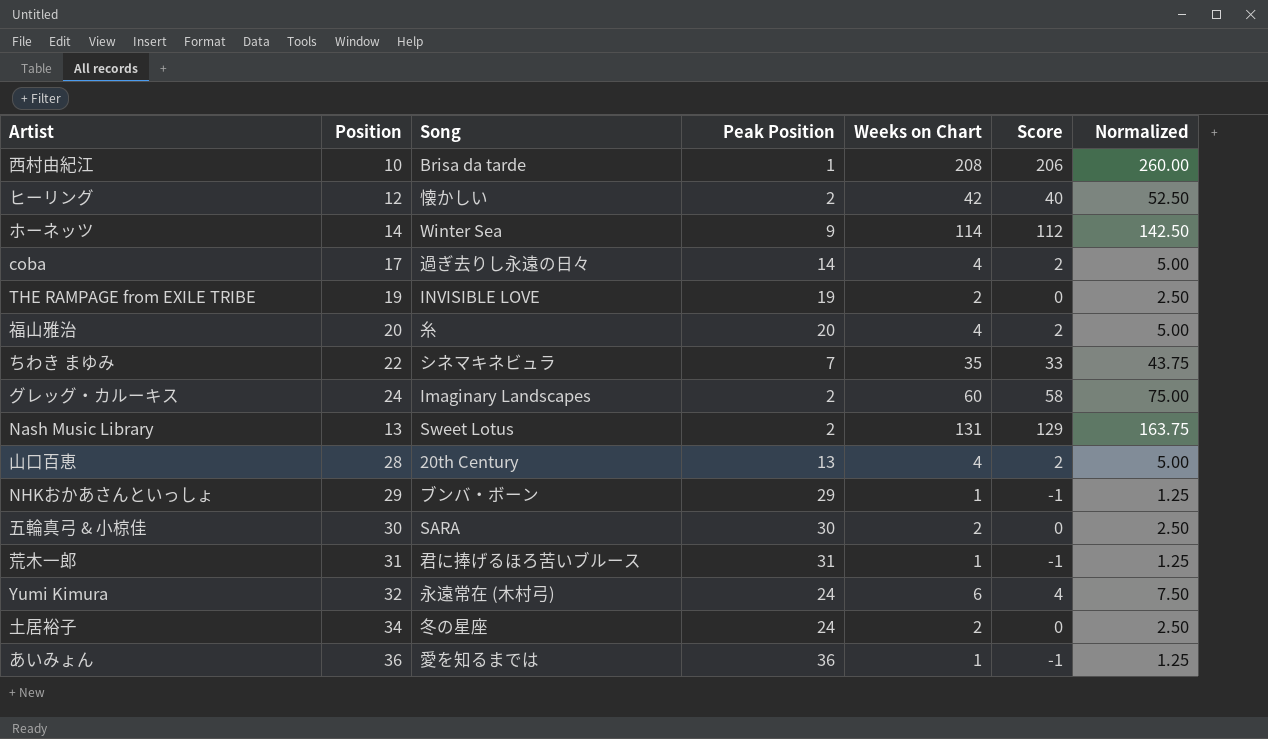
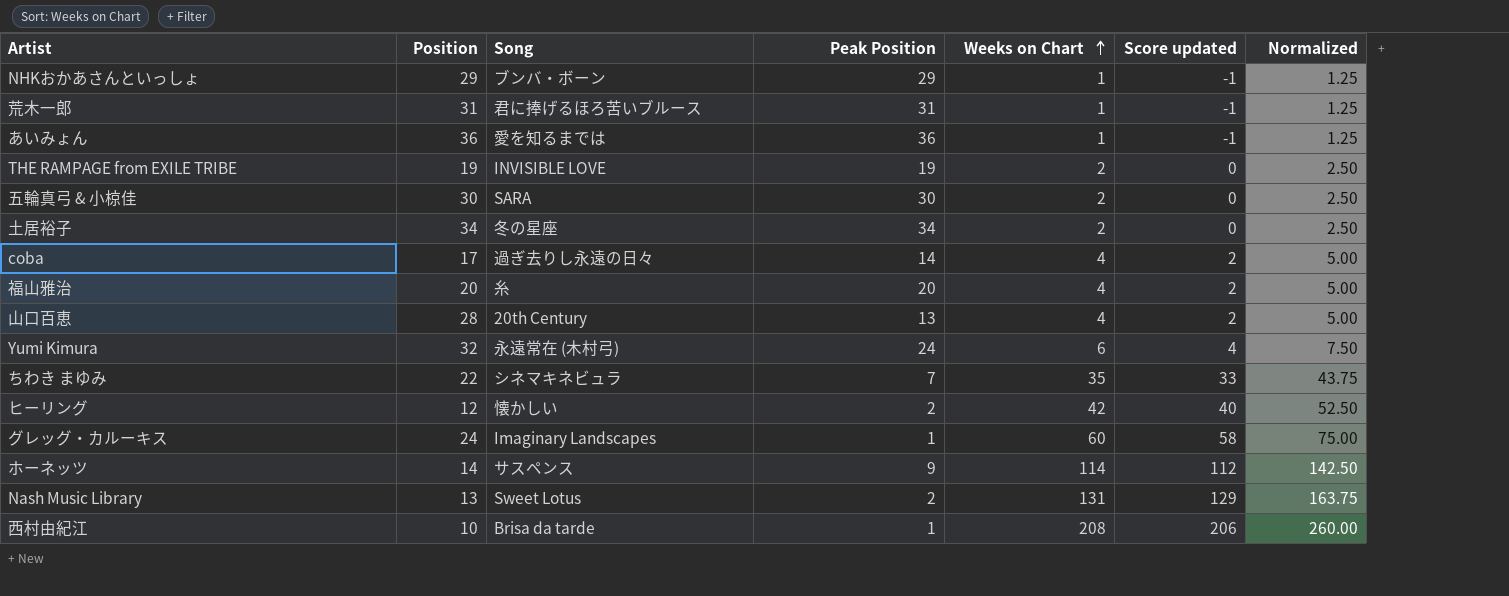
row order: none -> Weeks on Chart ascending
column name: Score -> Score updated
土居裕子 | Peak Position: 24 -> 34
グレッグ・カルーキス | Peak Position: 2 -> 1
ホーネッツ | Song: Winter Sea -> サスペンス

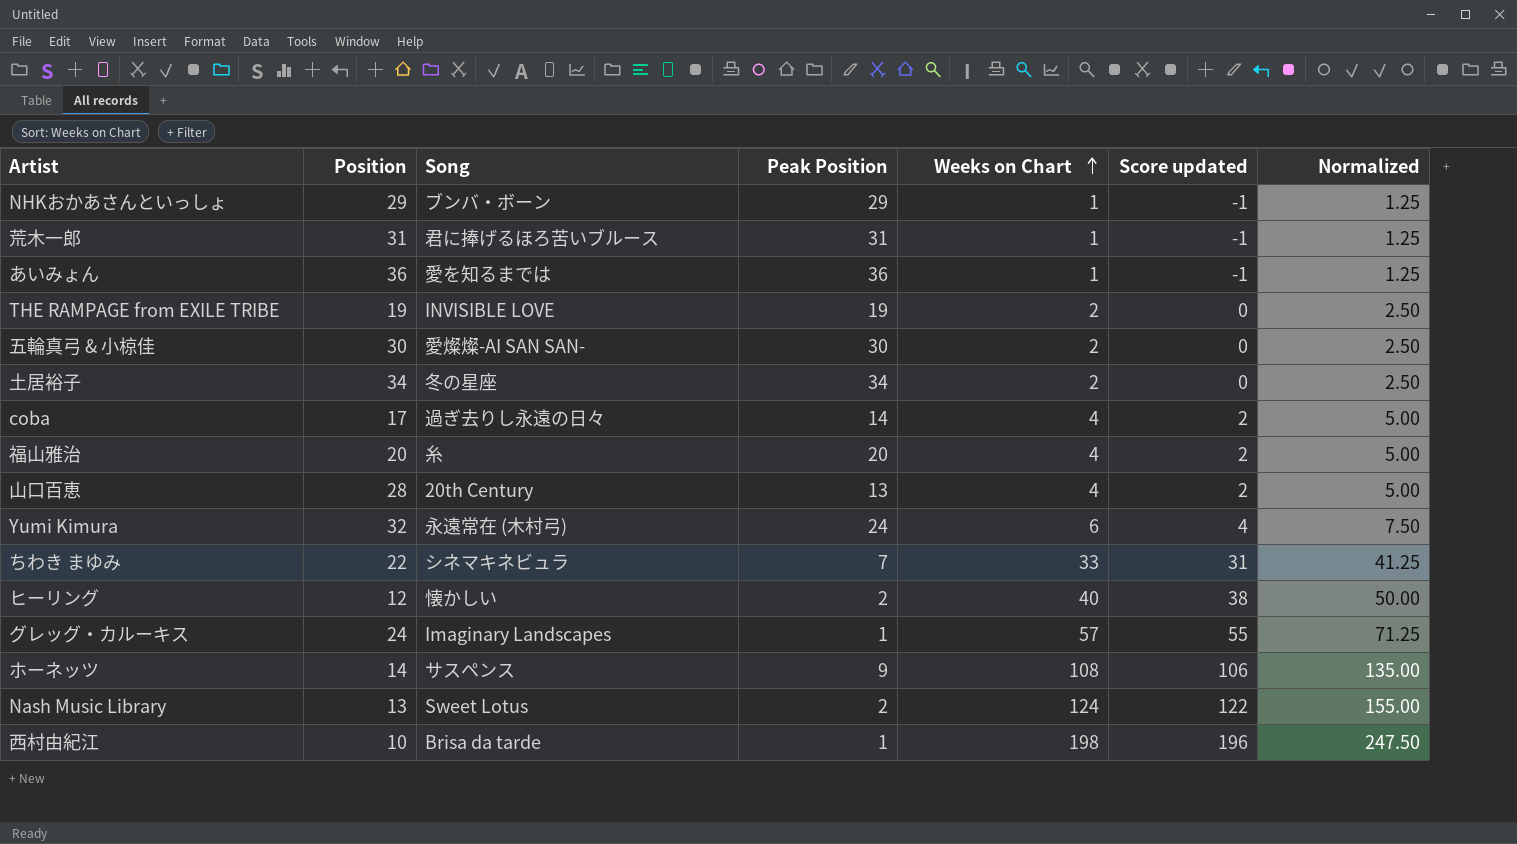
五輪真弓 & 小椋佳 | Song: SARA -> 愛燦燦-AI SAN SAN-
ちわき まゆみ | Weeks on Chart: 35 -> 33
ちわき まゆみ | Score updated: 33 -> 31
ちわき まゆみ | Normalized: 43.75 -> 41.25
ヒーリング | Weeks on Chart: 42 -> 40
ヒーリング | Score updated: 40 -> 38
ヒーリング | Normalized: 52.50 -> 50.00
グレッグ・カルーキス | Weeks on Chart: 60 -> 57
グレッグ・カルーキス | Score updated: 58 -> 55
グレッグ・カルーキス | Normalized: 75.00 -> 71.25
ホーネッツ | Weeks on Chart: 114 -> 108
ホーネッツ | Score updated: 112 -> 106
ホーネッツ | Normalized: 142.50 -> 135.00
Nash Music Library | Weeks on Chart: 131 -> 124
Nash Music Library | Score updated: 129 -> 122
Nash Music Library | Normalized: 163.75 -> 155.00
西村由紀江 | Weeks on Chart: 208 -> 198
西村由紀江 | Score updated: 206 -> 196
西村由紀江 | Normalized: 260.00 -> 247.50

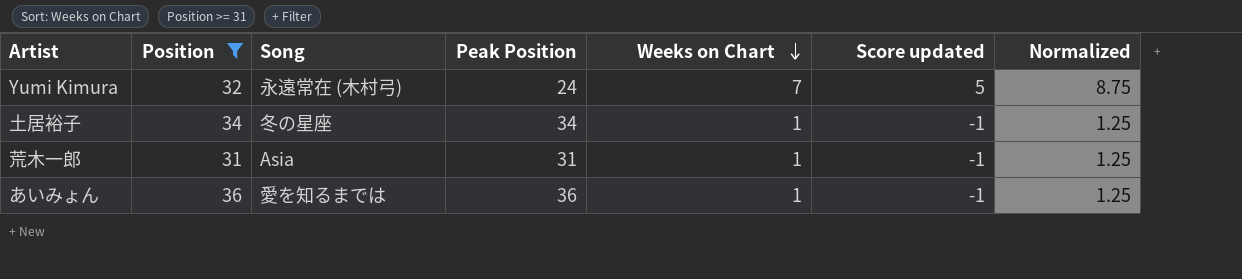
filter: none -> Position >= 31
row order: Weeks on Chart ascending -> Weeks on Chart descending
Yumi Kimura | Weeks on Chart: 6 -> 7
Yumi Kimura | Score updated: 4 -> 5
Yumi Kimura | Normalized: 7.50 -> 8.75
土居裕子 | Weeks on Chart: 2 -> 1
土居裕子 | Score updated: 0 -> -1
土居裕子 | Normalized: 2.50 -> 1.25
荒木一郎 | Song: 君に捧げるほろ苦いブルース -> Asia

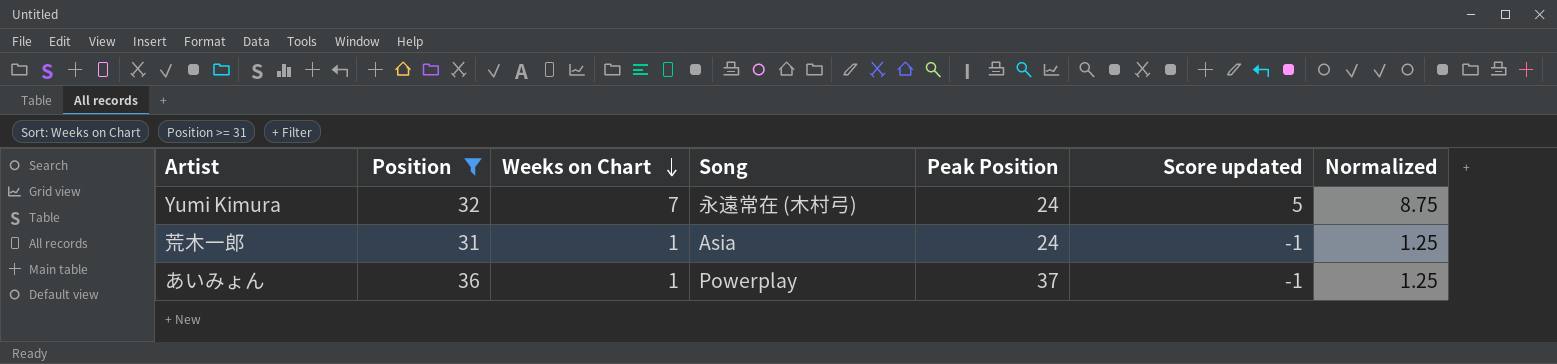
column Weeks on Chart | position: 5 -> 3
row 土居裕子: 34 | 冬の星座 | 34 | 1 | -1 | 1.25 -> none
荒木一郎 | Peak Position: 31 -> 24
あいみょん | Song: 愛を知るまでは -> Powerplay
あいみょん | Peak Position: 36 -> 37

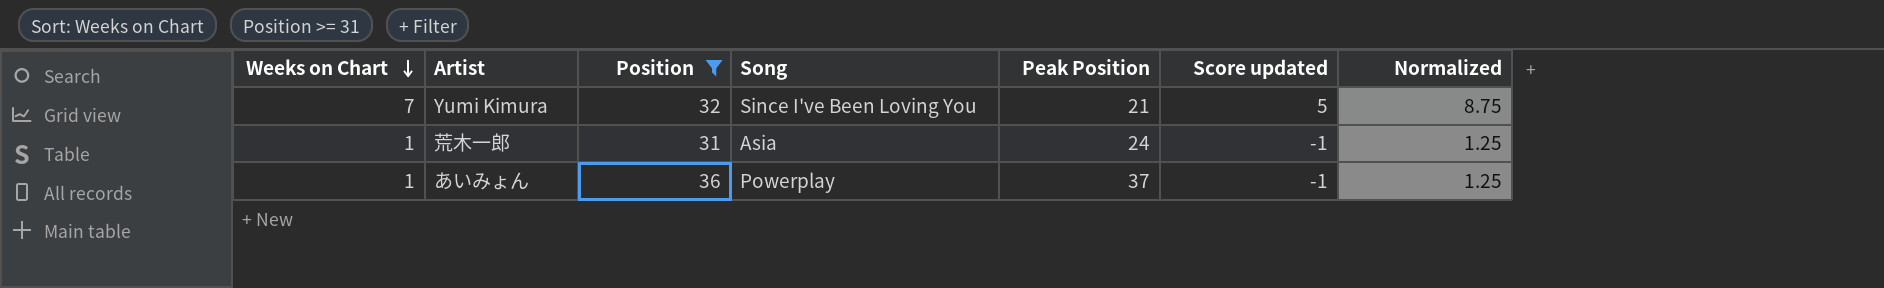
column Weeks on Chart | position: 3 -> 1
Yumi Kimura | Song: 永遠常在 (木村弓) -> Since I've Been Loving You
Yumi Kimura | Peak Position: 24 -> 21

